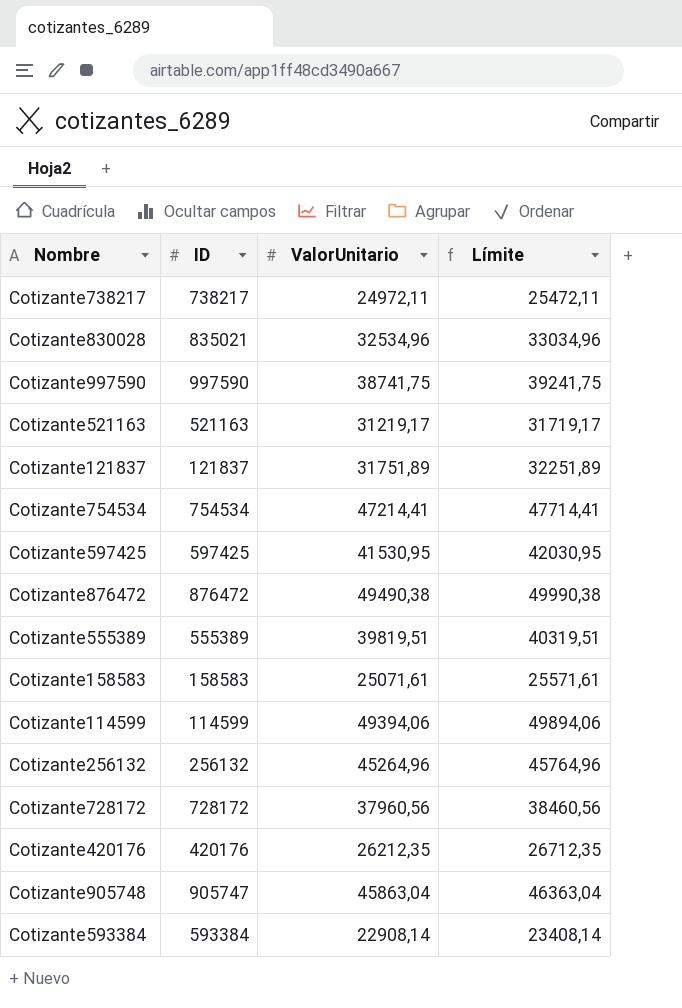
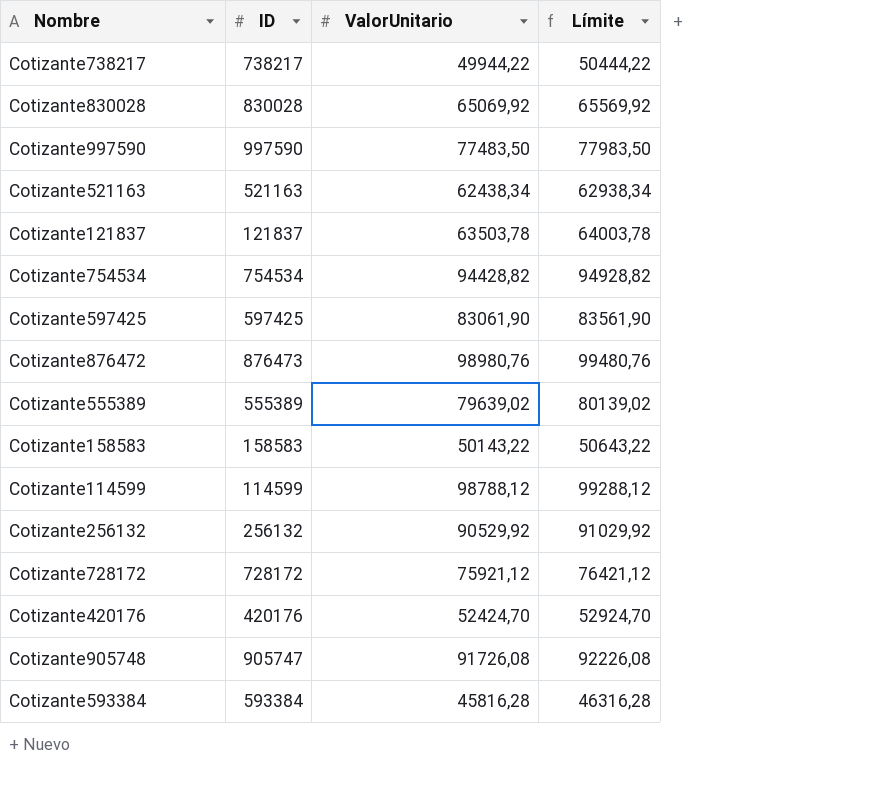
Cotizante738217 | ValorUnitario: 24972,11 -> 49944,22
Cotizante738217 | Límite: 25472,11 -> 50444,22
Cotizante830028 | ID: 835021 -> 830028
Cotizante830028 | ValorUnitario: 32534,96 -> 65069,92
Cotizante830028 | Límite: 33034,96 -> 65569,92
Cotizante997590 | ValorUnitario: 38741,75 -> 77483,50
Cotizante997590 | Límite: 39241,75 -> 77983,50
Cotizante521163 | ValorUnitario: 31219,17 -> 62438,34
Cotizante521163 | Límite: 31719,17 -> 62938,34
Cotizante121837 | ValorUnitario: 31751,89 -> 63503,78
Cotizante121837 | Límite: 32251,89 -> 64003,78
Cotizante754534 | ValorUnitario: 47214,41 -> 94428,82
Cotizante754534 | Límite: 47714,41 -> 94928,82
Cotizante597425 | ValorUnitario: 41530,95 -> 83061,90
Cotizante597425 | Límite: 42030,95 -> 83561,90
Cotizante876472 | ID: 876472 -> 876473
Cotizante876472 | ValorUnitario: 49490,38 -> 98980,76
Cotizante876472 | Límite: 49990,38 -> 99480,76
Cotizante555389 | ValorUnitario: 39819,51 -> 79639,02
Cotizante555389 | Límite: 40319,51 -> 80139,02
Cotizante158583 | ValorUnitario: 25071,61 -> 50143,22
Cotizante158583 | Límite: 25571,61 -> 50643,22
Cotizante114599 | ValorUnitario: 49394,06 -> 98788,12
Cotizante114599 | Límite: 49894,06 -> 99288,12
Cotizante256132 | ValorUnitario: 45264,96 -> 90529,92
Cotizante256132 | Límite: 45764,96 -> 91029,92
Cotizante728172 | ValorUnitario: 37960,56 -> 75921,12
Cotizante728172 | Límite: 38460,56 -> 76421,12
Cotizante420176 | ValorUnitario: 26212,35 -> 52424,70
Cotizante420176 | Límite: 26712,35 -> 52924,70
Cotizante905748 | ValorUnitario: 45863,04 -> 91726,08
Cotizante905748 | Límite: 46363,04 -> 92226,08
Cotizante593384 | ValorUnitario: 22908,14 -> 45816,28
Cotizante593384 | Límite: 23408,14 -> 46316,28

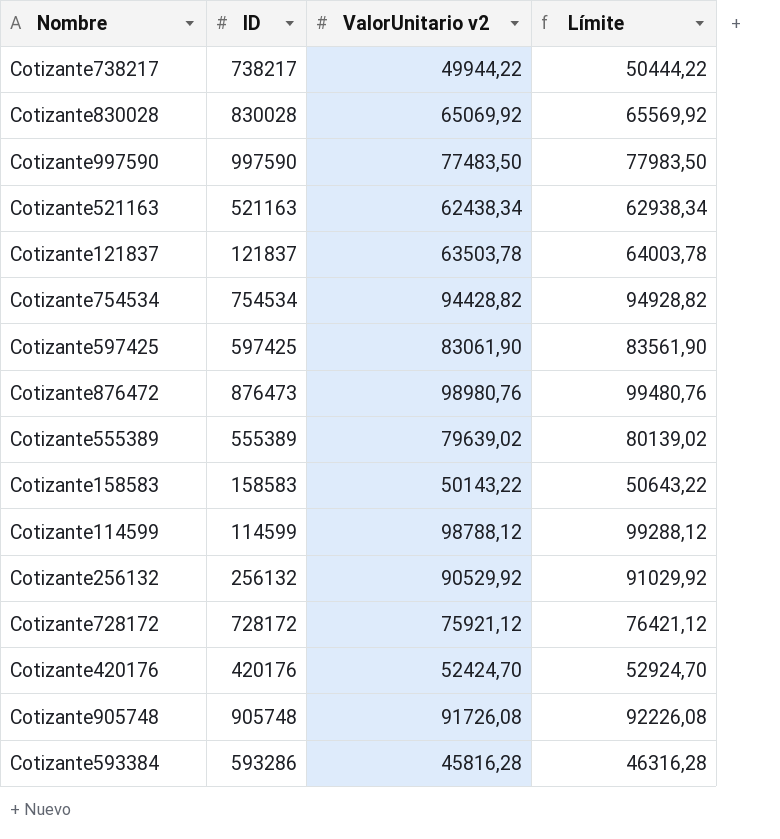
column name: ValorUnitario -> ValorUnitario v2
Cotizante905748 | ID: 905747 -> 905748
Cotizante593384 | ID: 593384 -> 593286

